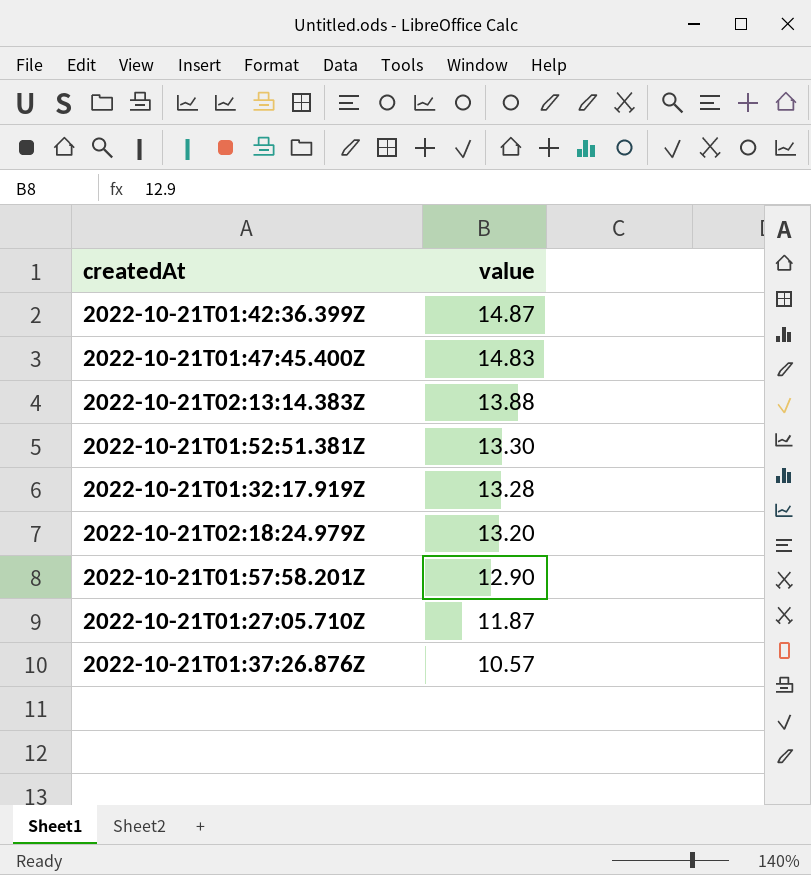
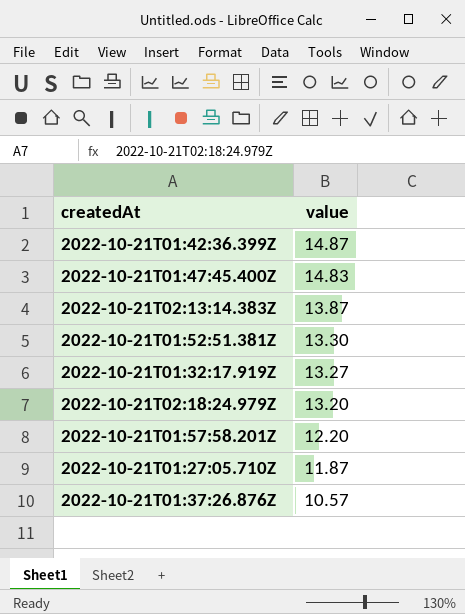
2022-10-21T02:13:14.383Z | value: 13.88 -> 13.87
2022-10-21T01:32:17.919Z | value: 13.28 -> 13.27
2022-10-21T01:57:58.201Z | value: 12.90 -> 12.20

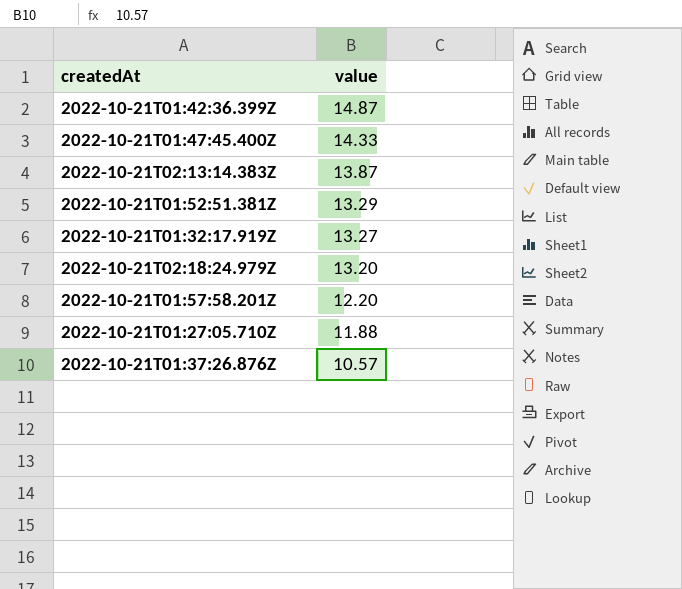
2022-10-21T01:47:45.400Z | value: 14.83 -> 14.33
2022-10-21T01:52:51.381Z | value: 13.30 -> 13.29
2022-10-21T01:27:05.710Z | value: 11.87 -> 11.88

